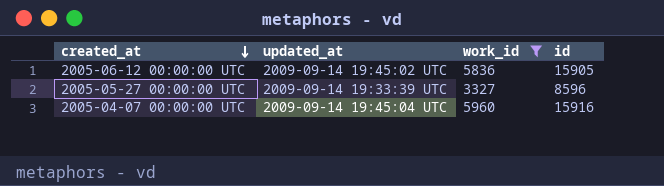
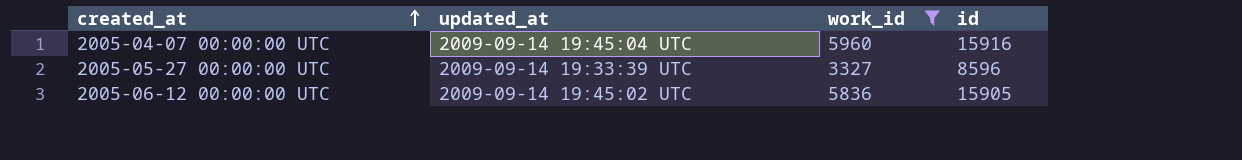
row order: created_at descending -> created_at ascending

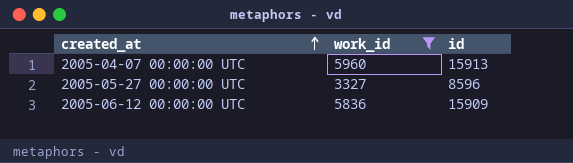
column updated_at | position: 2 -> none
2005-04-07 00:00:00 UTC | id: 15916 -> 15913
2005-06-12 00:00:00 UTC | id: 15905 -> 15909

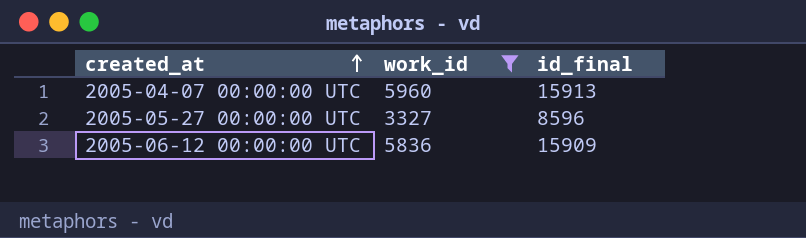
column name: id -> id_final

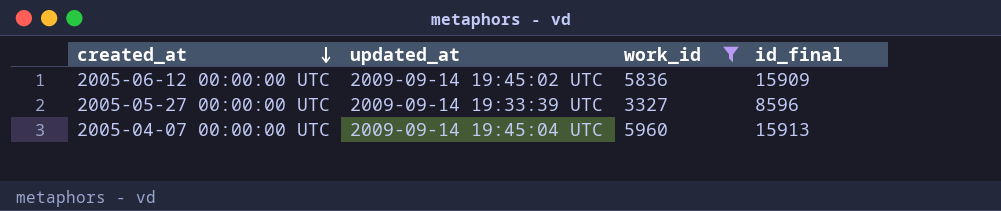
row order: created_at ascending -> created_at descending
column updated_at | position: none -> 2

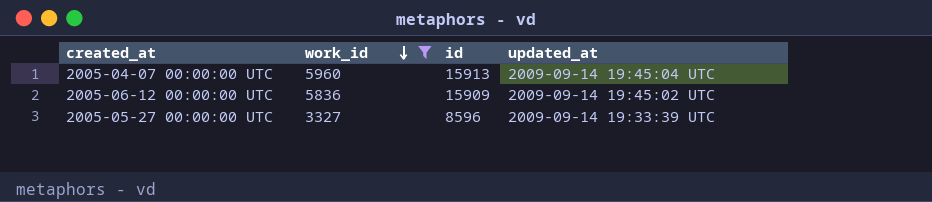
row order: created_at descending -> work_id descending
column name: id_final -> id
column updated_at | position: 2 -> 4

